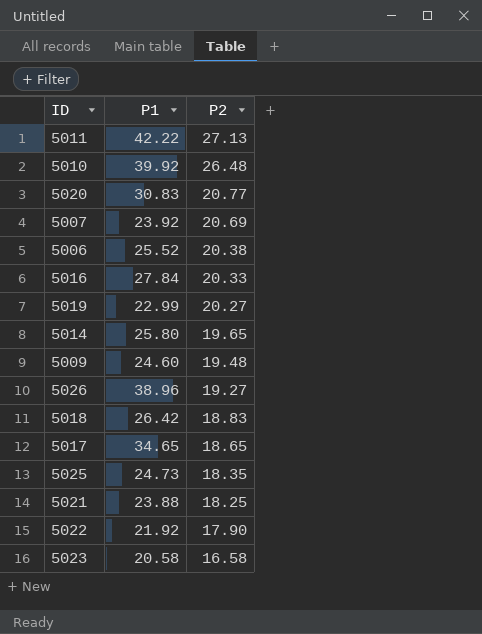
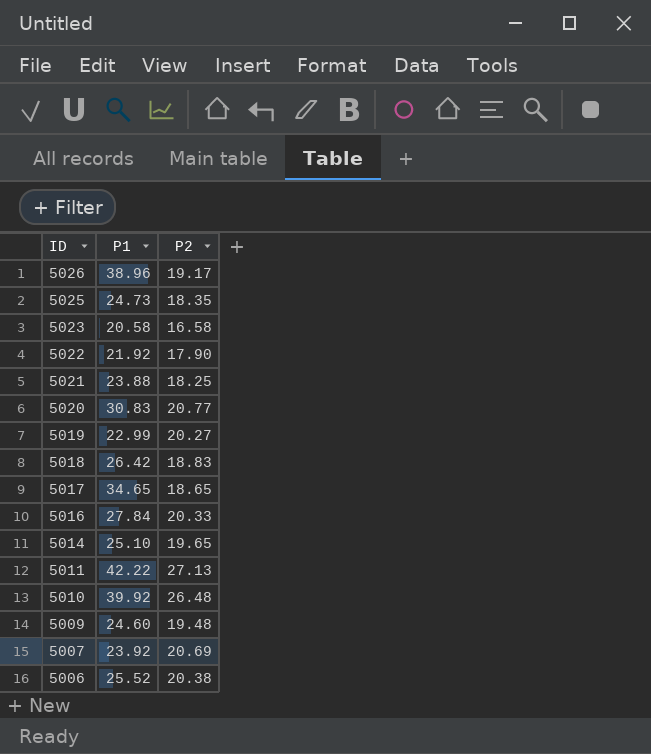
row order: P2 descending -> ID descending
5026 | P2: 19.27 -> 19.17
5014 | P1: 25.80 -> 25.10

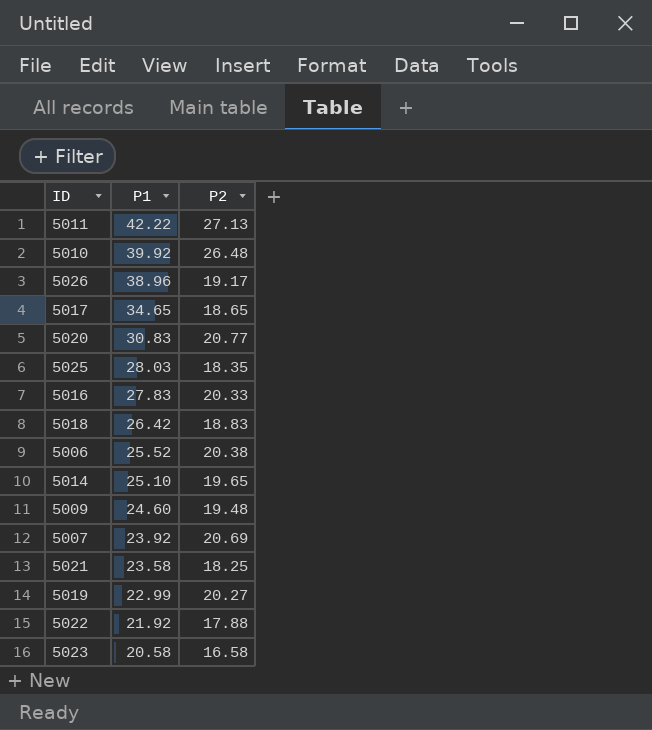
row order: ID descending -> P1 descending
5025 | P1: 24.73 -> 28.03
5016 | P1: 27.84 -> 27.83
5021 | P1: 23.88 -> 23.58
5022 | P2: 17.90 -> 17.88

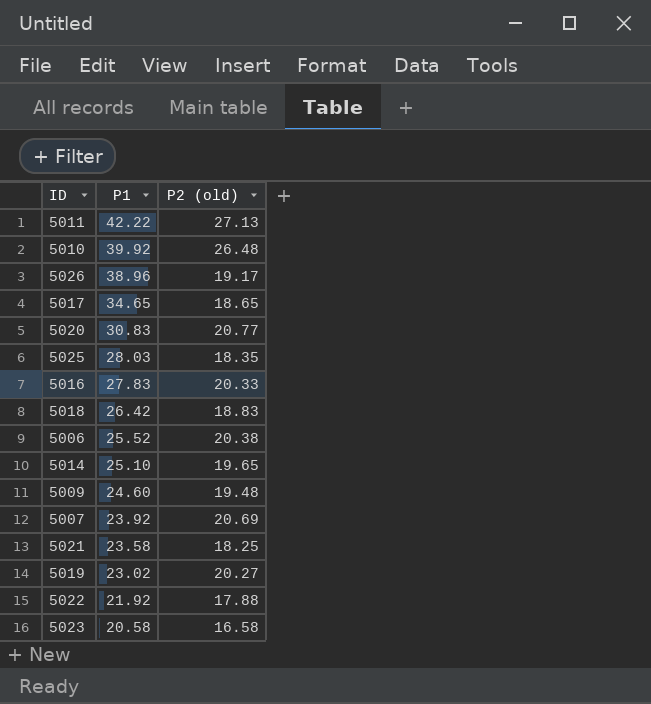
column name: P2 -> P2 (old)
5019 | P1: 22.99 -> 23.02

